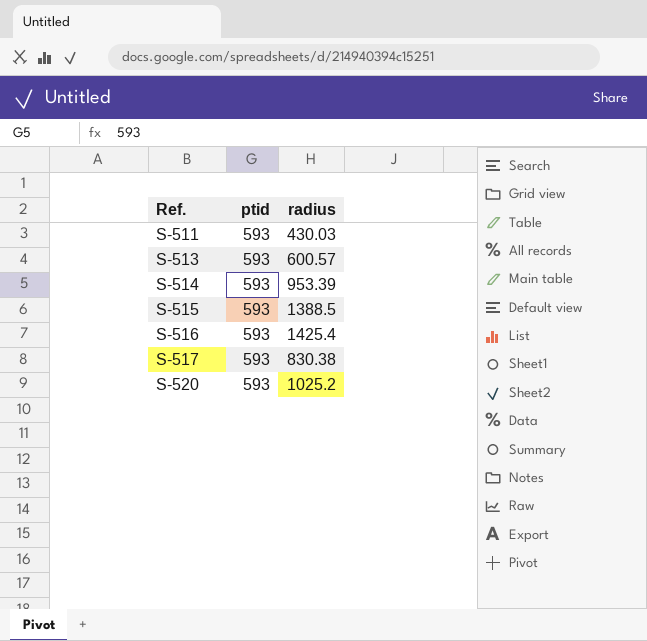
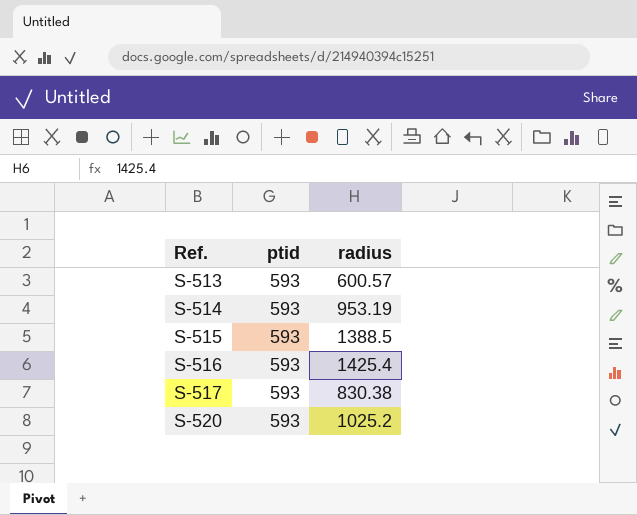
row S-511: 593 | 430.03 -> none
S-514 | radius: 953.39 -> 953.19

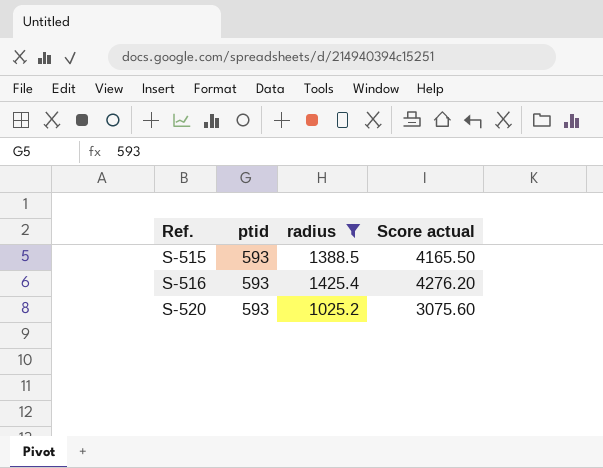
filter: none -> radius >= 1025.2
column Score actual | formula: none -> [radius] * 3

